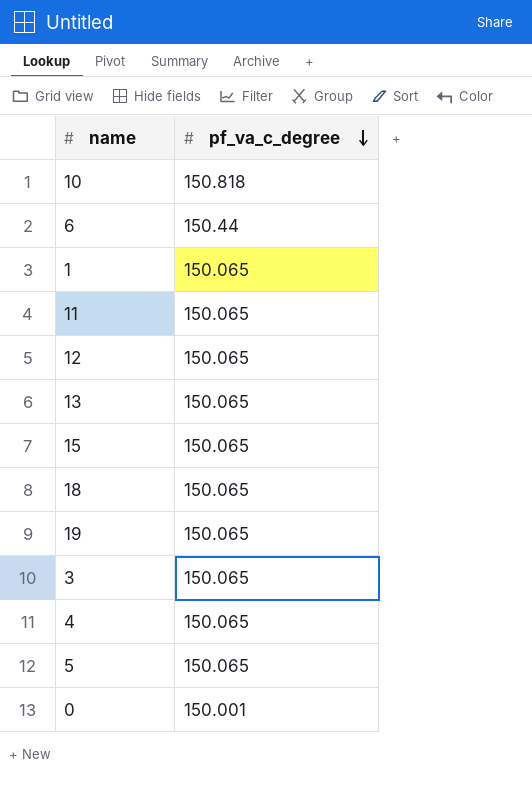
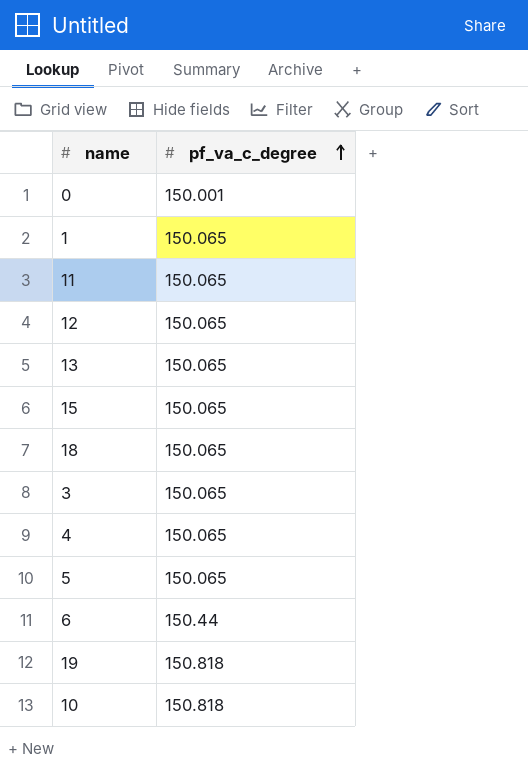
row order: pf_va_c_degree descending -> pf_va_c_degree ascending
19 | pf_va_c_degree: 150.065 -> 150.818

